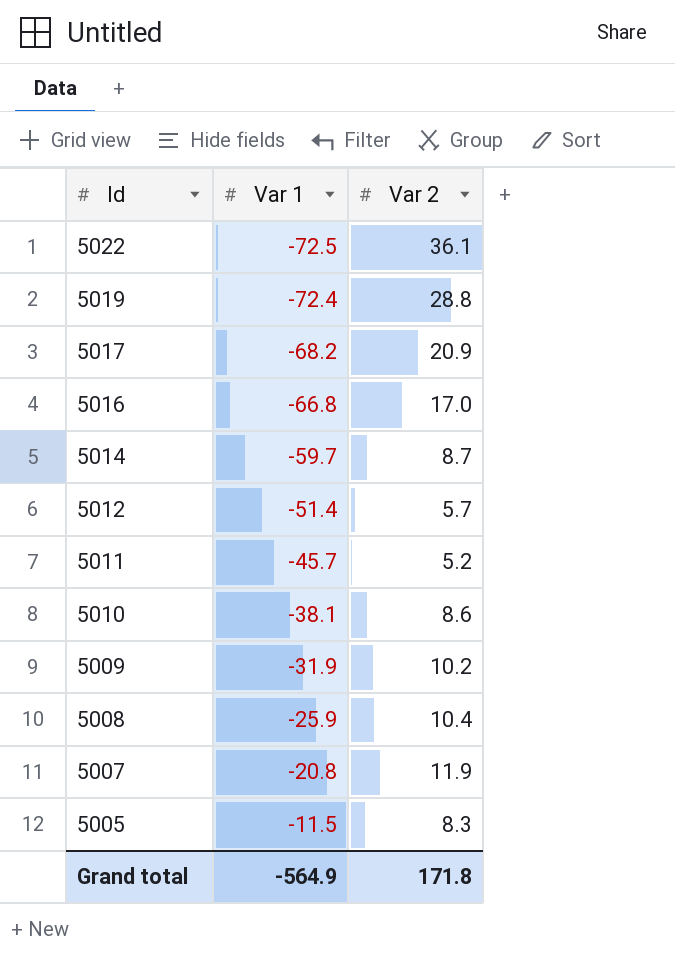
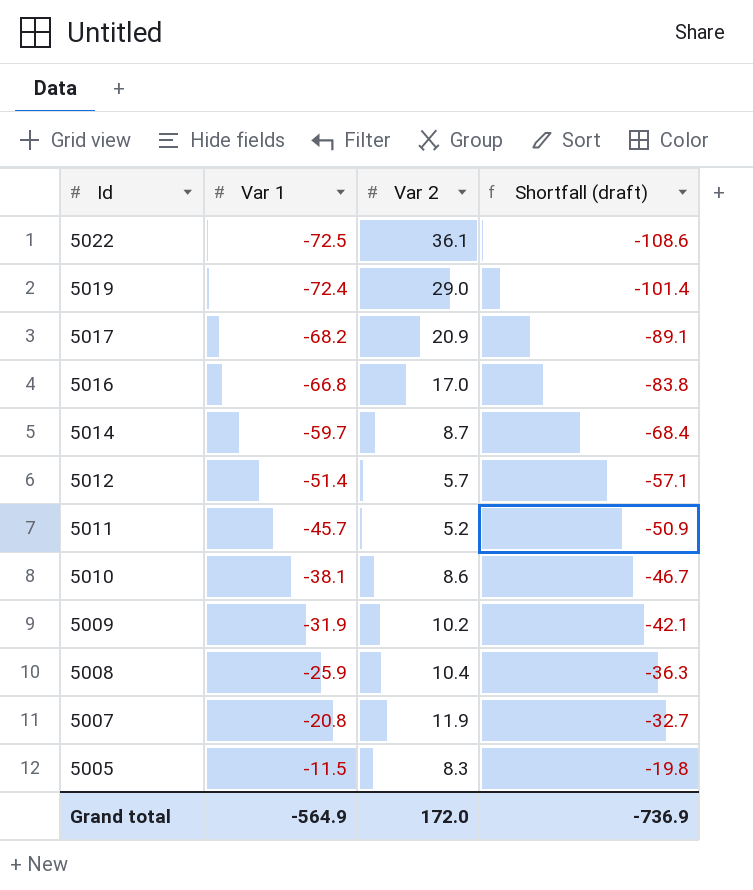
column Shortfall (draft) | formula: none -> [Var 1] - [Var 2]
5019 | Var 2: 28.8 -> 29.0
Grand total | Var 2: 171.8 -> 172.0

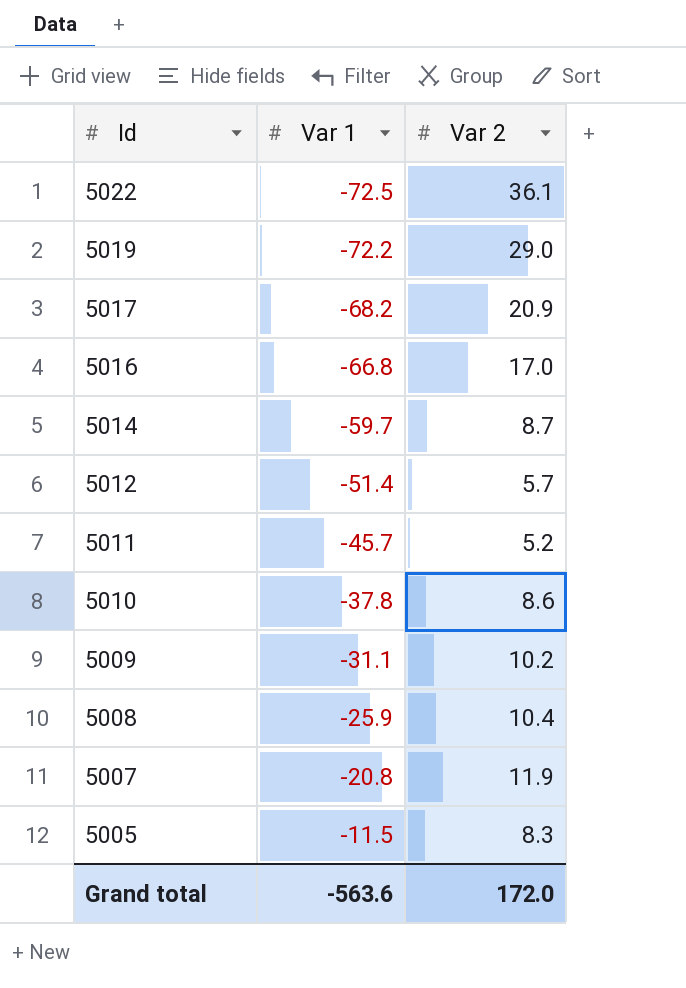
column Shortfall (draft) | formula: [Var 1] - [Var 2] -> none
5019 | Var 1: -72.4 -> -72.2
5010 | Var 1: -38.1 -> -37.8
5009 | Var 1: -31.9 -> -31.1
Grand total | Var 1: -564.9 -> -563.6

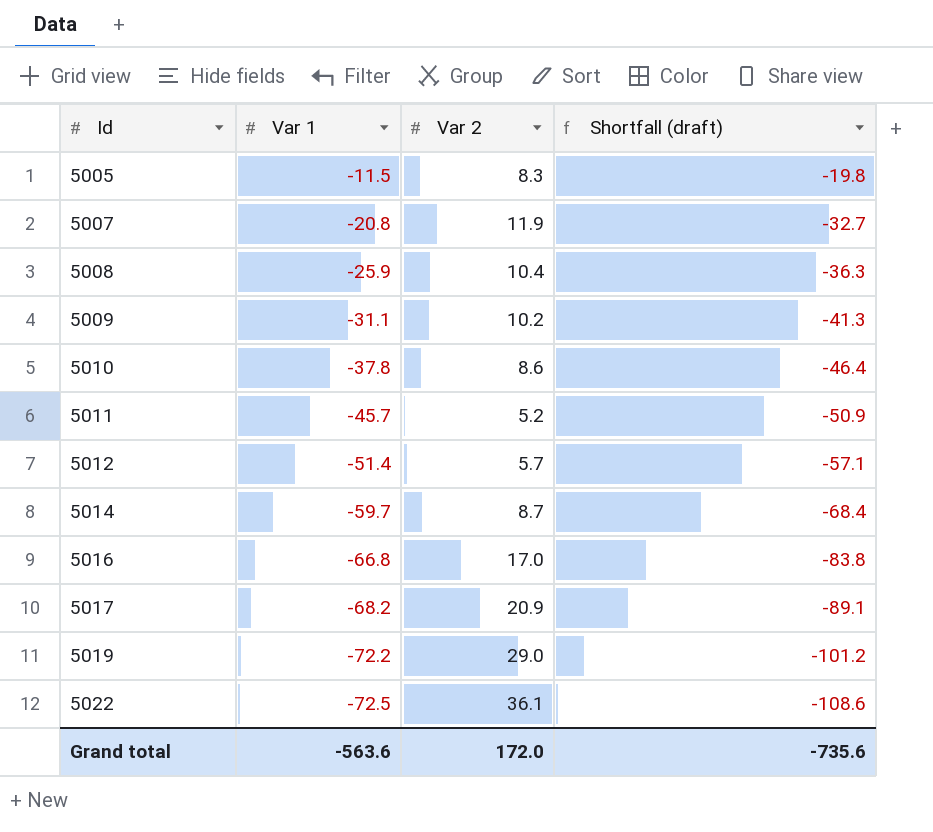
row order: Id descending -> Id ascending
column Shortfall (draft) | formula: none -> [Var 1] - [Var 2]

